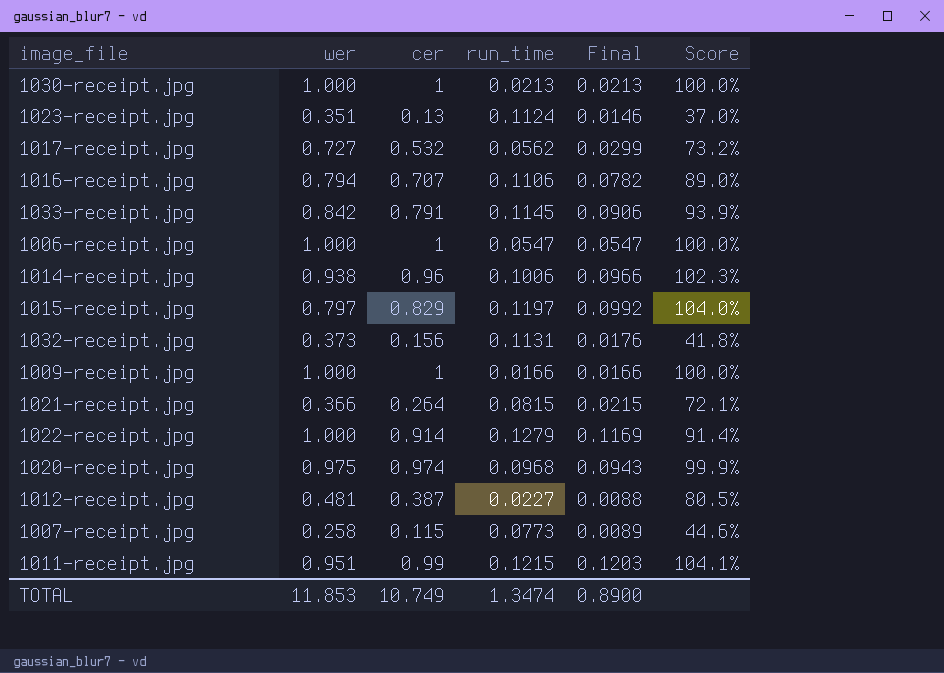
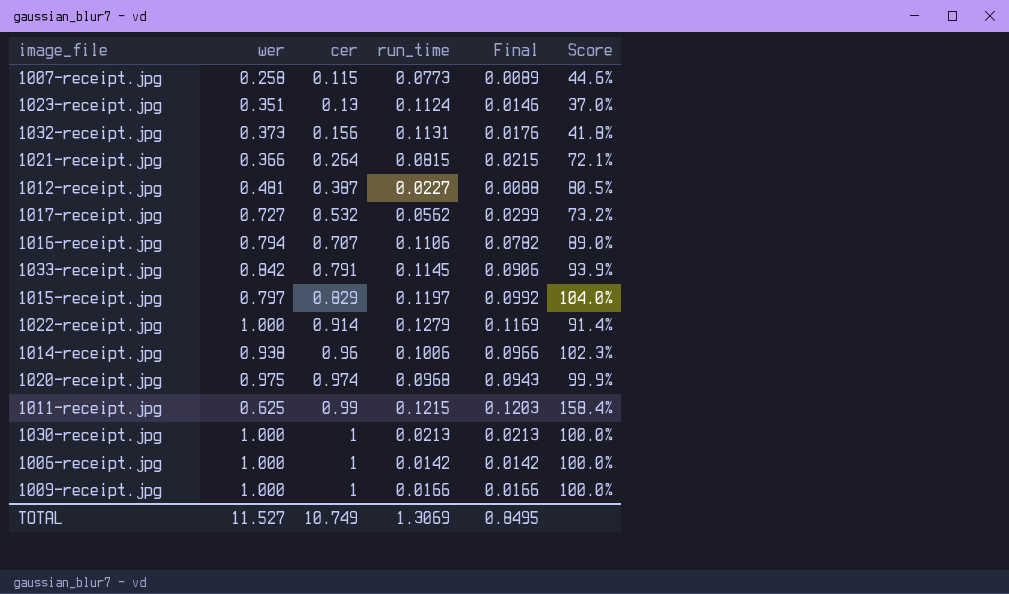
row order: none -> cer ascending
1011-receipt.jpg | wer: 0.951 -> 0.625
1011-receipt.jpg | Score: 104.1% -> 158.4%
1006-receipt.jpg | run_time: 0.0547 -> 0.0142
1006-receipt.jpg | Final: 0.0547 -> 0.0142
TOTAL | wer: 11.853 -> 11.527
TOTAL | run_time: 1.3474 -> 1.3069
TOTAL | Final: 0.8900 -> 0.8495

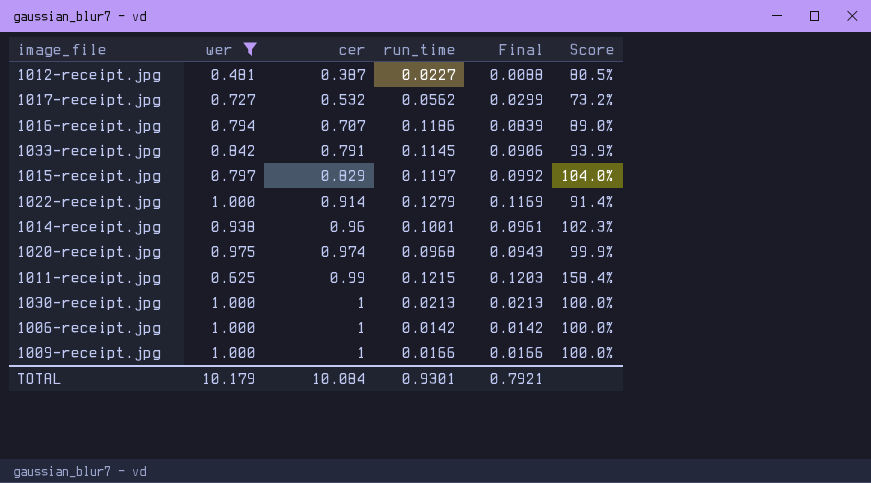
filter: none -> wer >= 0.481
1016-receipt.jpg | run_time: 0.1106 -> 0.1186
1016-receipt.jpg | Final: 0.0782 -> 0.0839
1014-receipt.jpg | run_time: 0.1006 -> 0.1001
1014-receipt.jpg | Final: 0.0966 -> 0.0961
TOTAL | wer: 11.527 -> 10.179
TOTAL | cer: 10.749 -> 10.084
TOTAL | run_time: 1.3069 -> 0.9301
TOTAL | Final: 0.8495 -> 0.7921

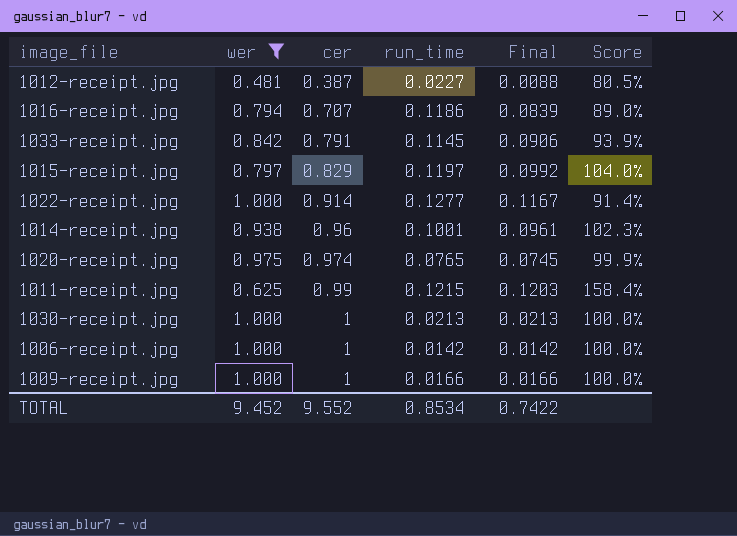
row 1017-receipt.jpg: 0.727 | 0.532 | 0.0562 | 0.0299 | 73.2% -> none
1022-receipt.jpg | run_time: 0.1279 -> 0.1277
1022-receipt.jpg | Final: 0.1169 -> 0.1167
1020-receipt.jpg | run_time: 0.0968 -> 0.0765
1020-receipt.jpg | Final: 0.0943 -> 0.0745
TOTAL | wer: 10.179 -> 9.452
TOTAL | cer: 10.084 -> 9.552
TOTAL | run_time: 0.9301 -> 0.8534
TOTAL | Final: 0.7921 -> 0.7422

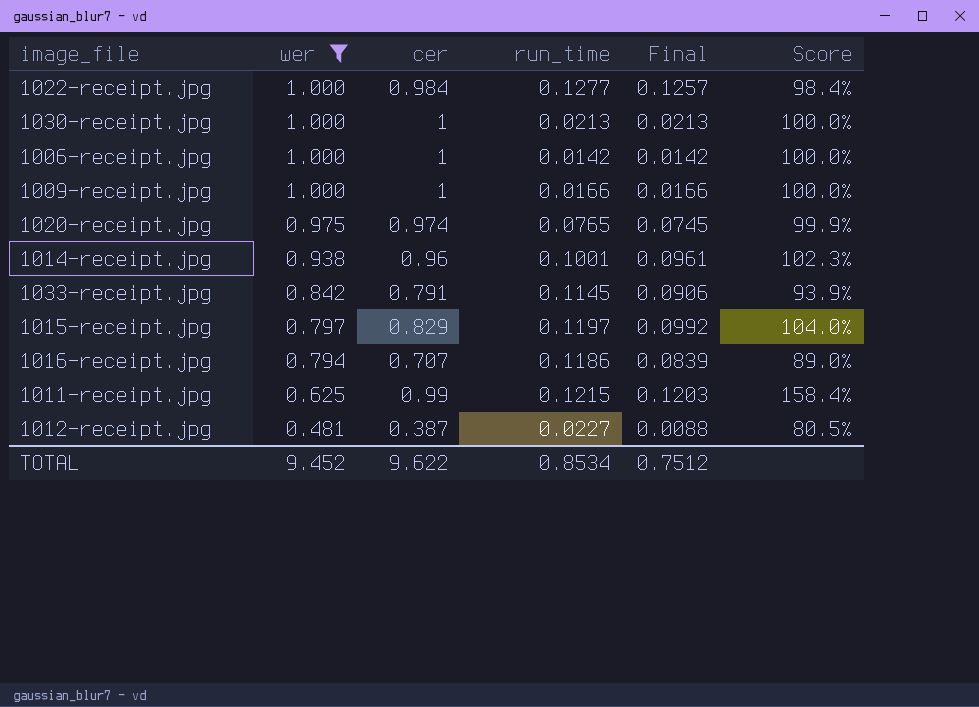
row order: cer ascending -> wer descending
1022-receipt.jpg | cer: 0.914 -> 0.984
1022-receipt.jpg | Final: 0.1167 -> 0.1257
1022-receipt.jpg | Score: 91.4% -> 98.4%
TOTAL | cer: 9.552 -> 9.622
TOTAL | Final: 0.7422 -> 0.7512

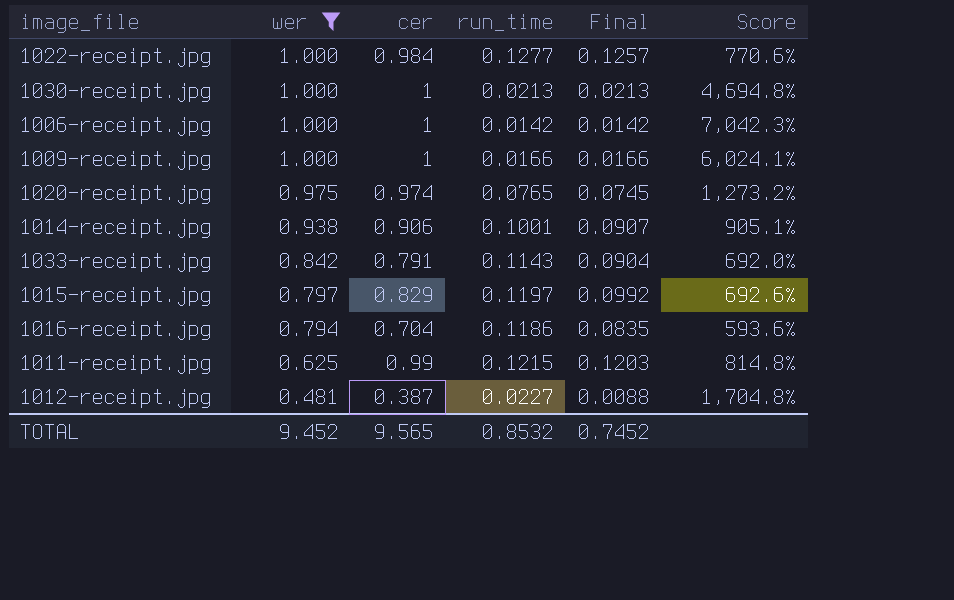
column Score | formula: [cer] / [wer] -> [cer] / [run_time]
1014-receipt.jpg | cer: 0.96 -> 0.906
1014-receipt.jpg | Final: 0.0961 -> 0.0907
1033-receipt.jpg | run_time: 0.1145 -> 0.1143
1033-receipt.jpg | Final: 0.0906 -> 0.0904
1016-receipt.jpg | cer: 0.707 -> 0.704
1016-receipt.jpg | Final: 0.0839 -> 0.0835
TOTAL | cer: 9.622 -> 9.565
TOTAL | run_time: 0.8534 -> 0.8532
TOTAL | Final: 0.7512 -> 0.7452

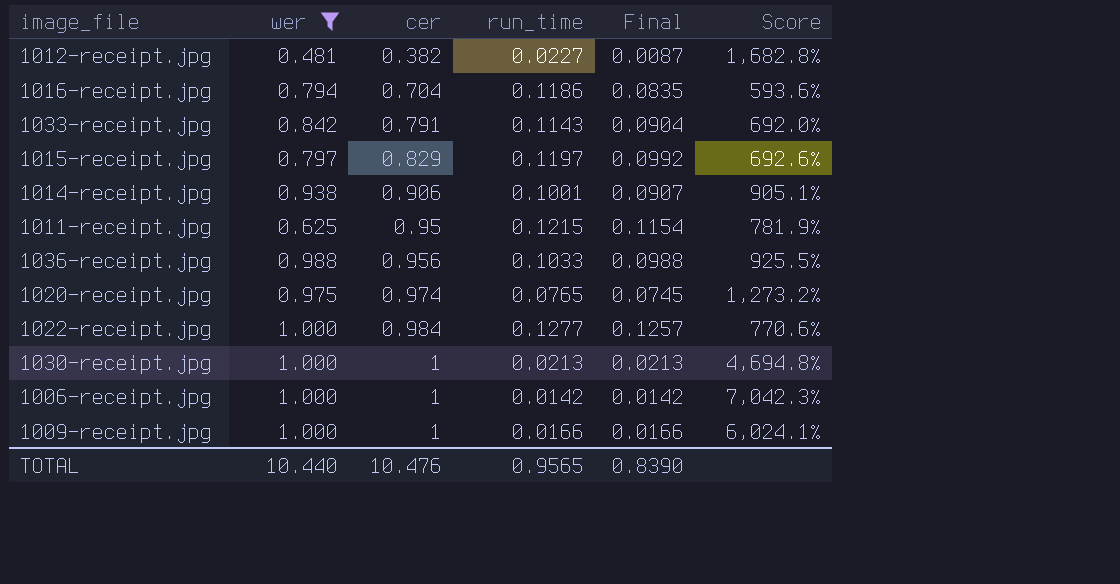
row order: wer descending -> cer ascending
1012-receipt.jpg | cer: 0.387 -> 0.382
1012-receipt.jpg | Final: 0.0088 -> 0.0087
1012-receipt.jpg | Score: 1,704.8% -> 1,682.8%
1011-receipt.jpg | cer: 0.99 -> 0.95
1011-receipt.jpg | Final: 0.1203 -> 0.1154
1011-receipt.jpg | Score: 814.8% -> 781.9%
row 1036-receipt.jpg: none -> 0.988 | 0.956 | 0.1033 | 0.0988 | 925.5%
TOTAL | wer: 9.452 -> 10.440
TOTAL | cer: 9.565 -> 10.476
TOTAL | run_time: 0.8532 -> 0.9565
TOTAL | Final: 0.7452 -> 0.8390

